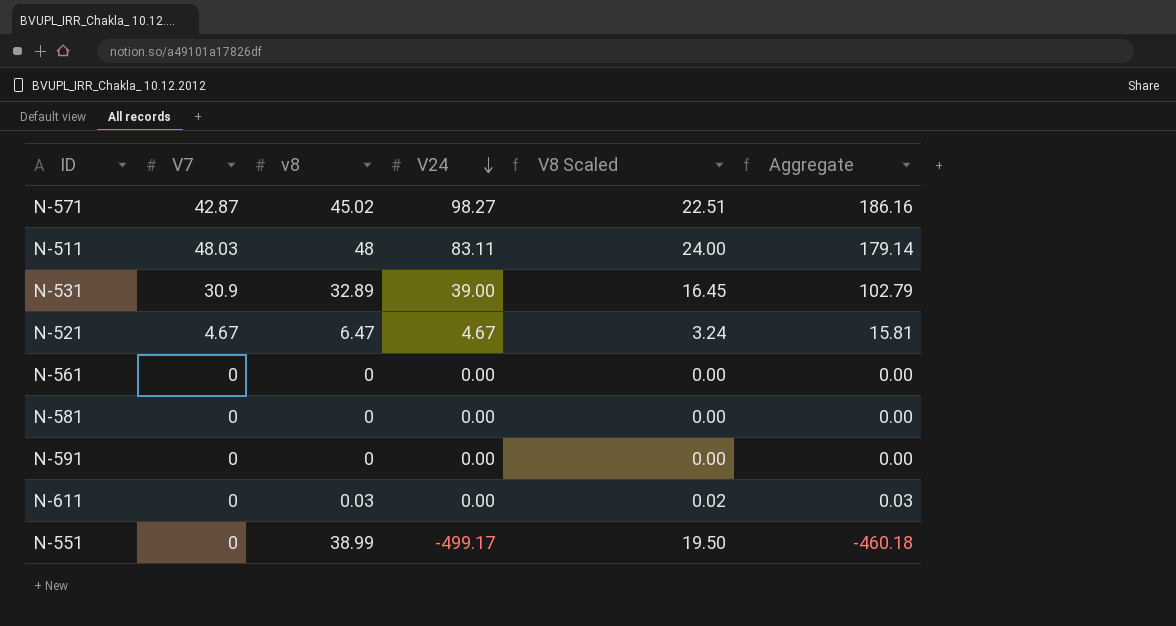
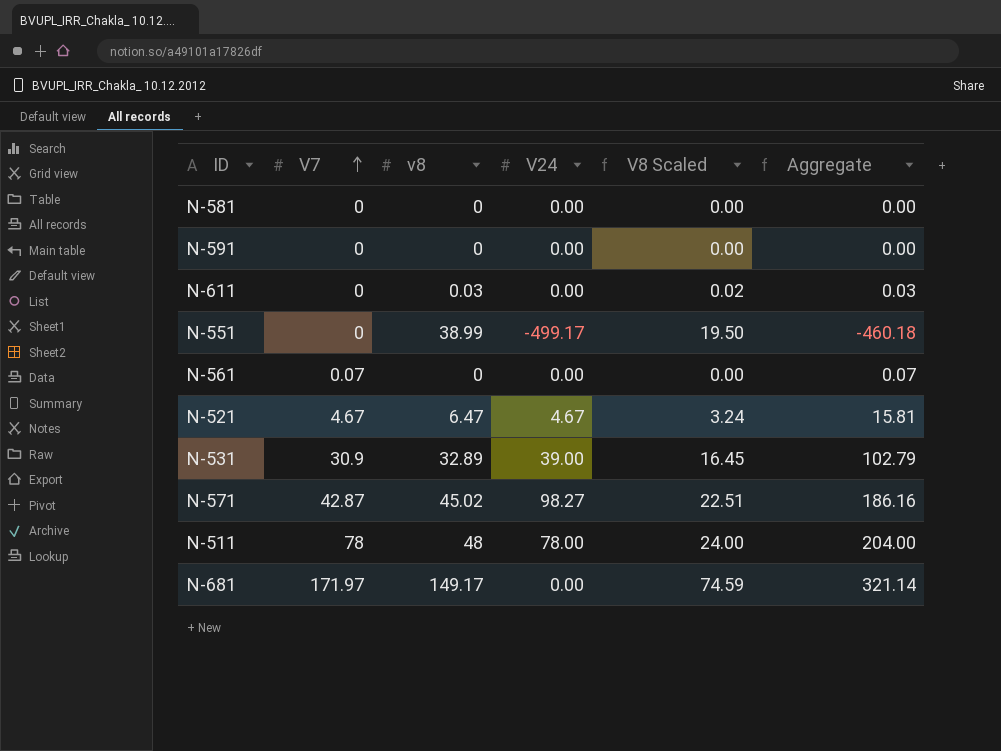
row order: V24 descending -> V7 ascending
N-561 | V7: 0 -> 0.07
N-561 | Aggregate: 0.00 -> 0.07
N-511 | V7: 48.03 -> 78
N-511 | V24: 83.11 -> 78.00
N-511 | Aggregate: 179.14 -> 204.00
row N-681: none -> 171.97 | 149.17 | 0.00 | 74.59 | 321.14

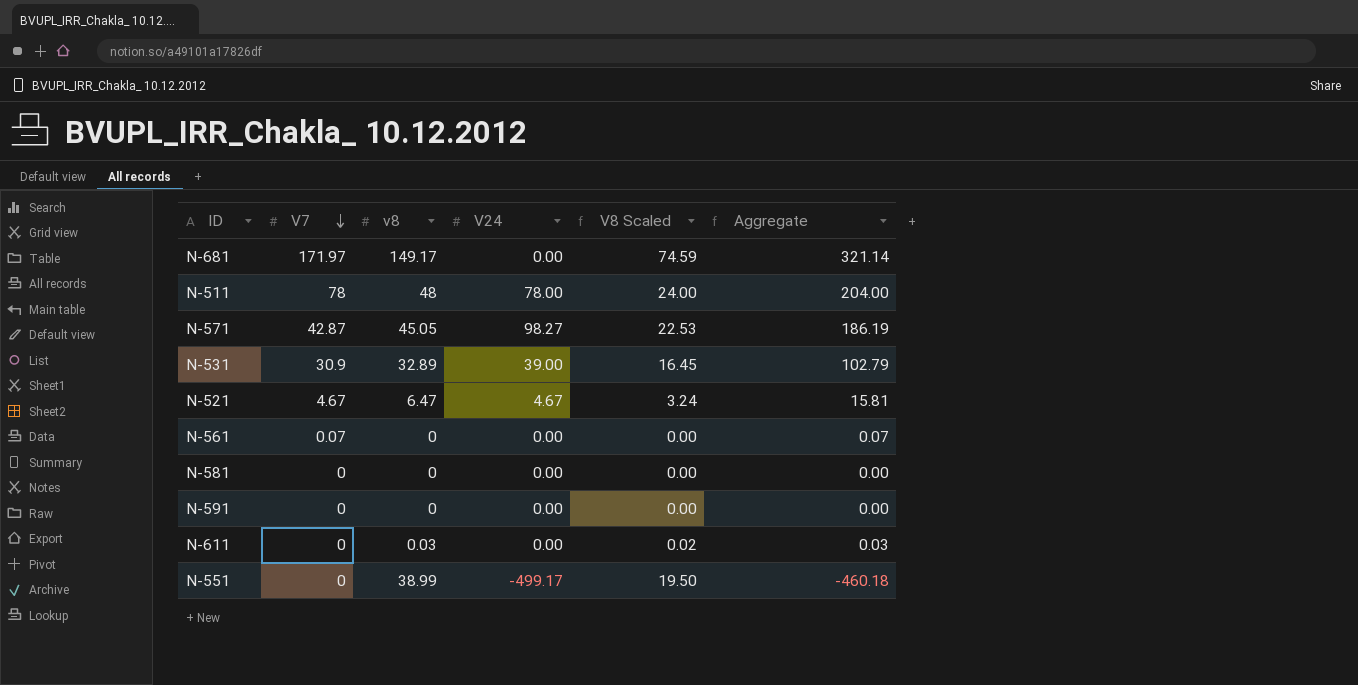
row order: V7 ascending -> V7 descending
N-571 | v8: 45.02 -> 45.05
N-571 | V8 Scaled: 22.51 -> 22.53
N-571 | Aggregate: 186.16 -> 186.19

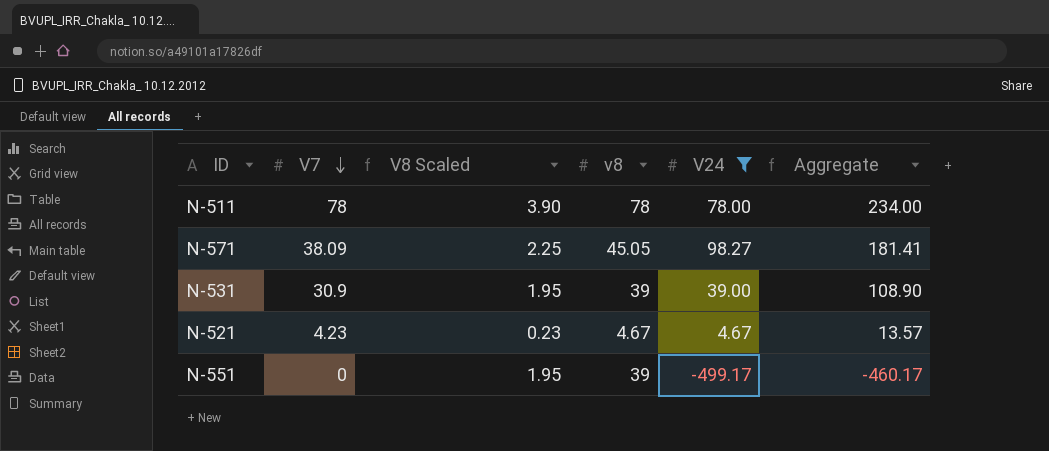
filter: none -> V24 != 0.00
column V8 Scaled | formula: [v8] * 0.5 -> [v8] * 0.05
column V8 Scaled | position: 5 -> 3
N-511 | v8: 48 -> 78
N-511 | Aggregate: 204.00 -> 234.00
N-571 | V7: 42.87 -> 38.09
N-571 | Aggregate: 186.19 -> 181.41
N-531 | v8: 32.89 -> 39
N-531 | Aggregate: 102.79 -> 108.90
N-521 | V7: 4.67 -> 4.23
N-521 | v8: 6.47 -> 4.67
N-521 | Aggregate: 15.81 -> 13.57
N-551 | v8: 38.99 -> 39
N-551 | Aggregate: -460.18 -> -460.17

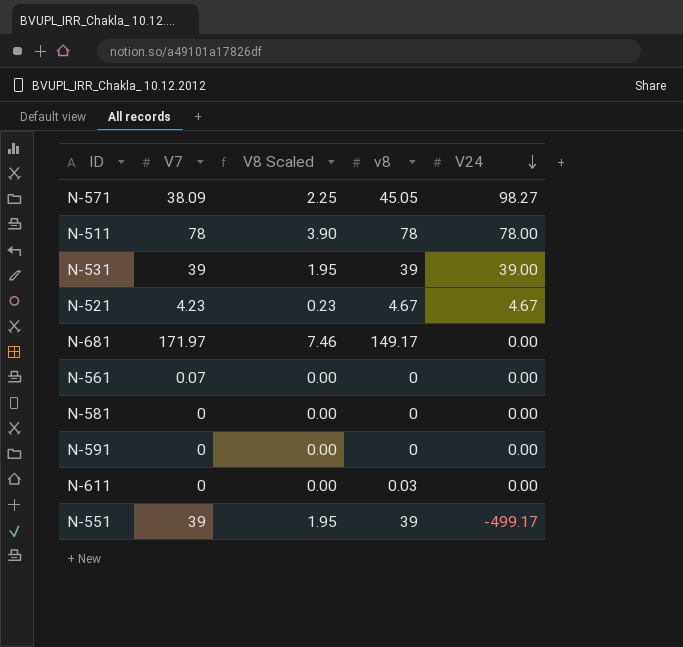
filter: V24 != 0.00 -> none
row order: V7 descending -> V24 descending
column Aggregate | formula: [V7] + [v8] + [V24] -> none
N-531 | V7: 30.9 -> 39
N-551 | V7: 0 -> 39

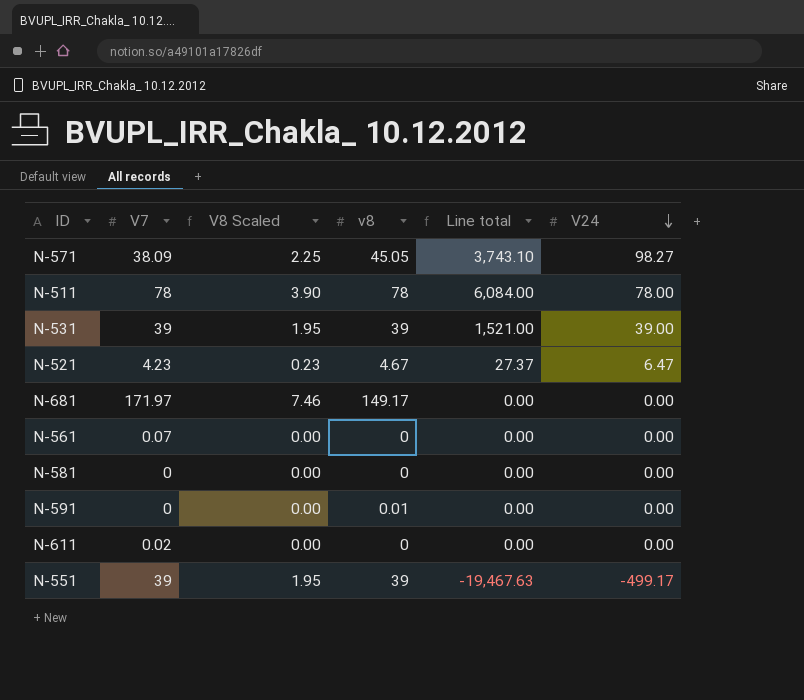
column Line total | formula: none -> [V7] * [V24]
N-521 | V24: 4.67 -> 6.47
N-591 | v8: 0 -> 0.01
N-611 | V7: 0 -> 0.02
N-611 | v8: 0.03 -> 0

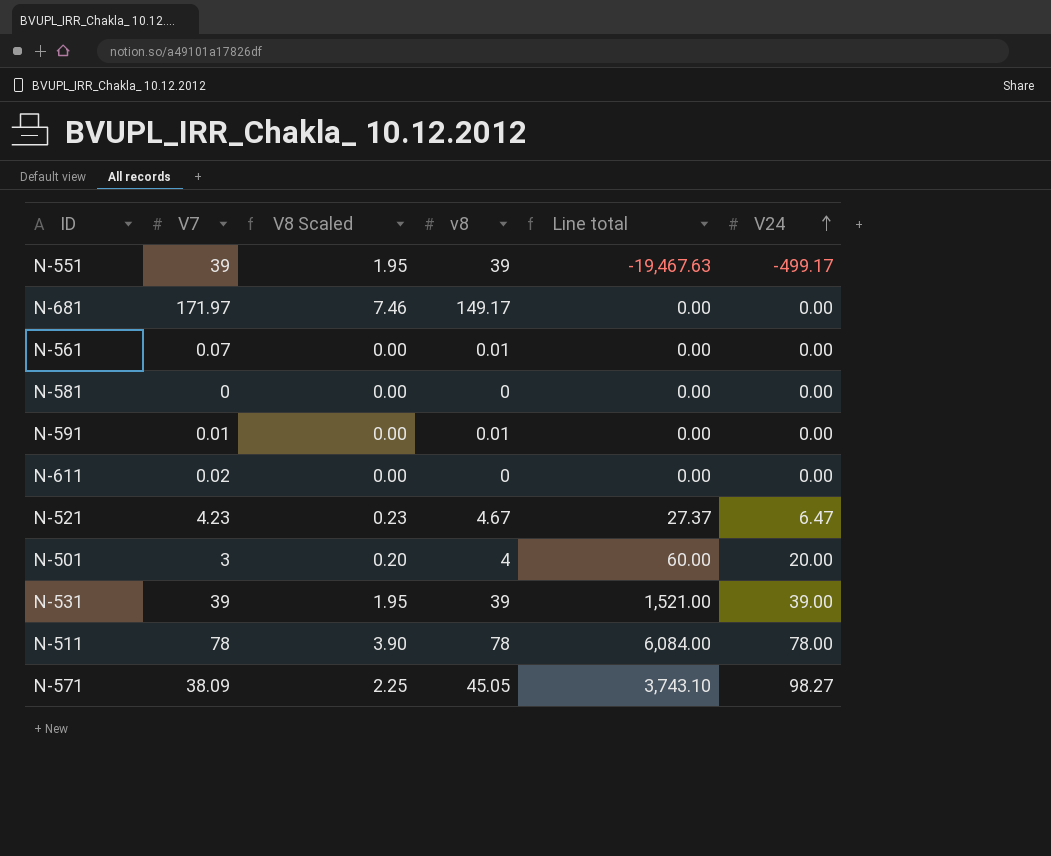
row order: V24 descending -> V24 ascending
N-561 | v8: 0 -> 0.01
N-591 | V7: 0 -> 0.01
row N-501: none -> 3 | 0.20 | 4 | 60.00 | 20.00

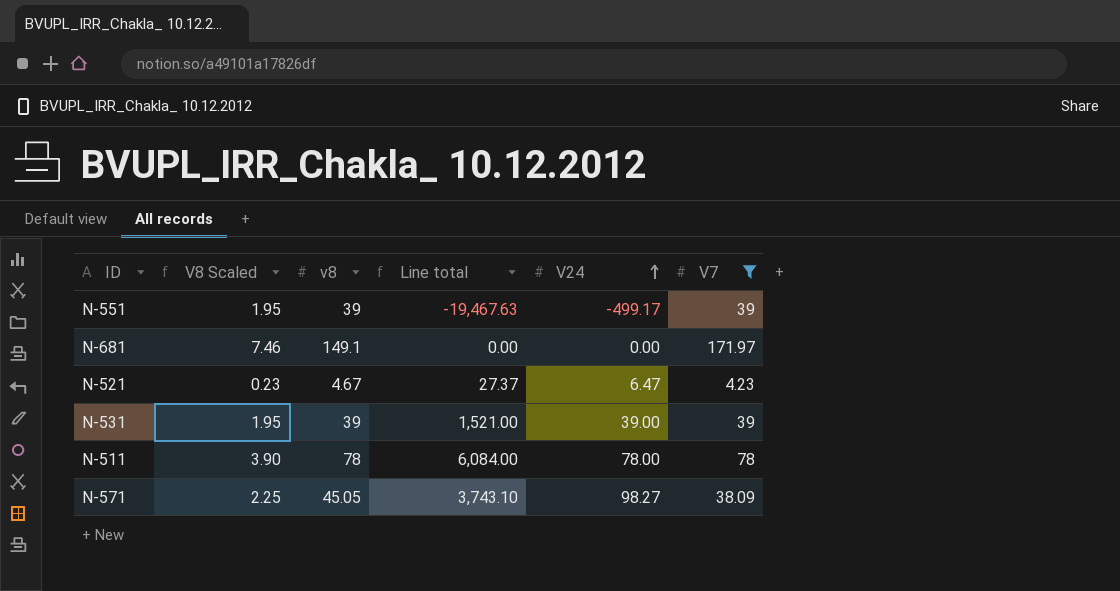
filter: none -> V7 >= 4.23
column V7 | position: 2 -> 6
N-681 | v8: 149.17 -> 149.1

